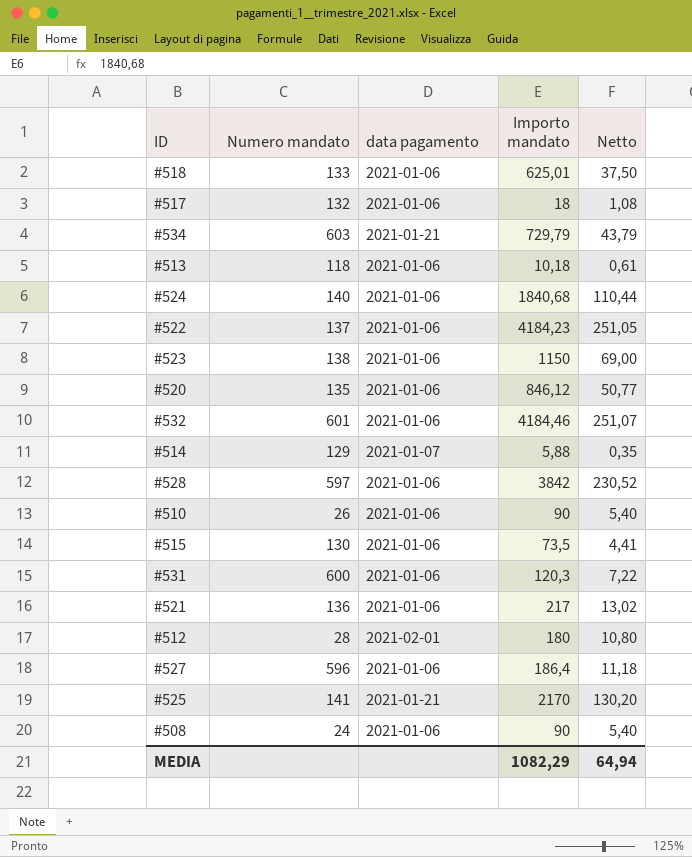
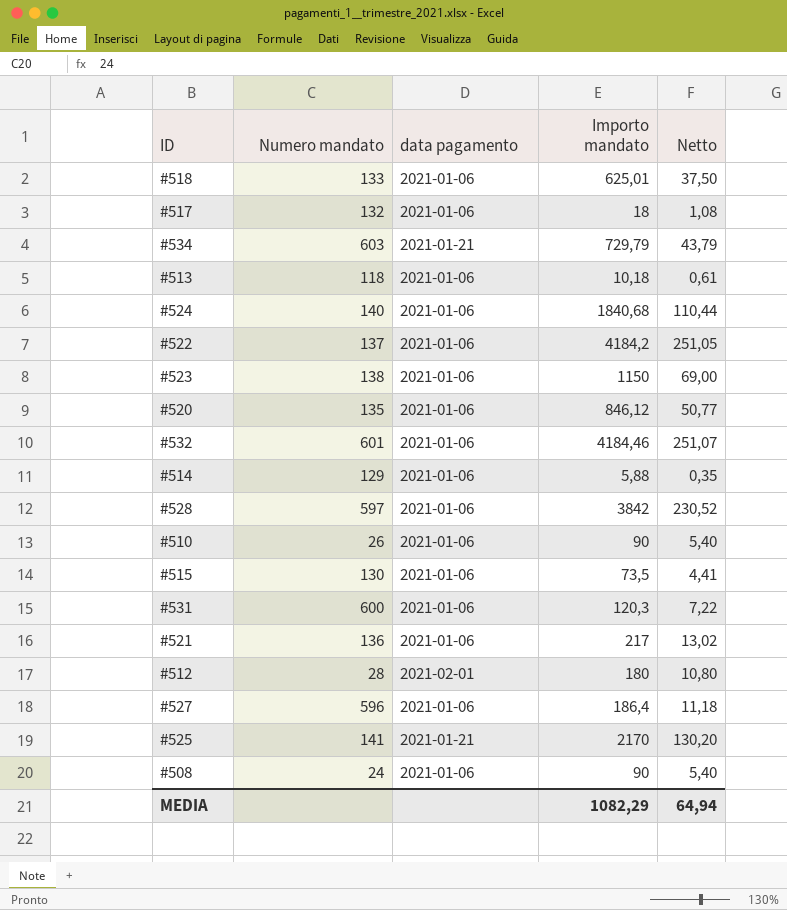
#522 | Importo mandato: 4184,23 -> 4184,2
#514 | data pagamento: 2021-01-07 -> 2021-01-06

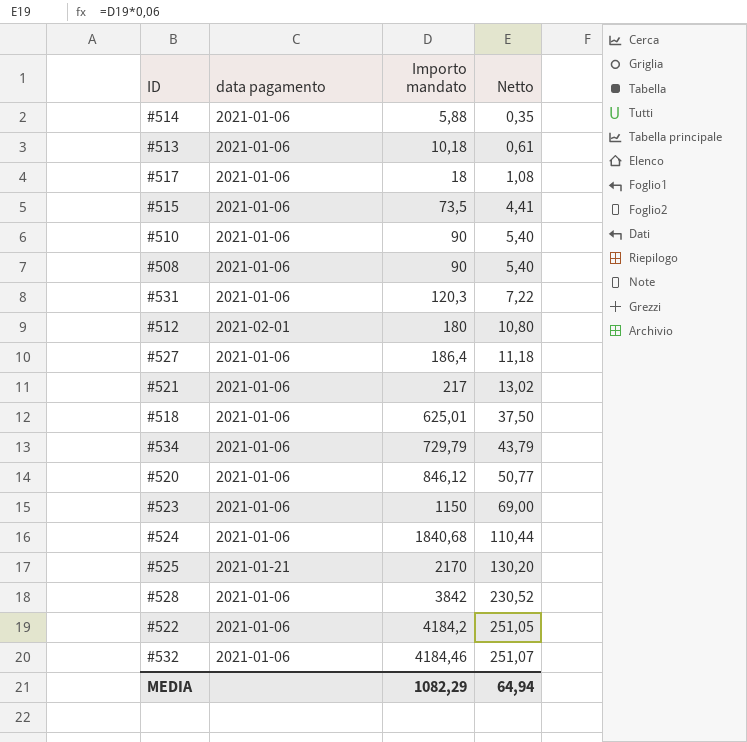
row order: none -> Importo mandato ascending
column Numero mandato | position: 2 -> none
#534 | data pagamento: 2021-01-21 -> 2021-01-06

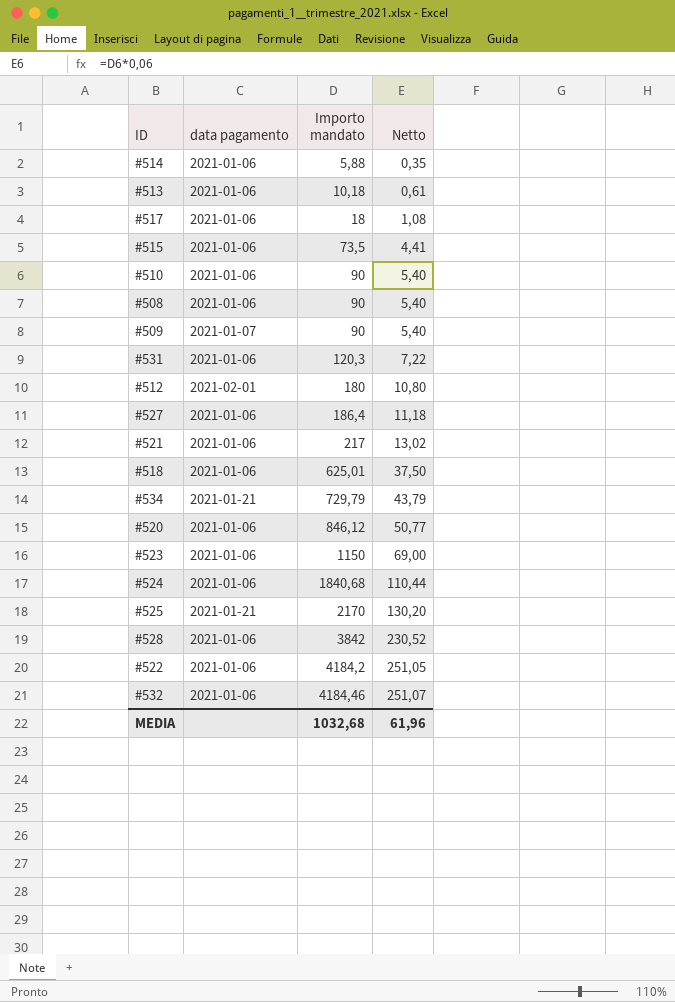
row #509: none -> 2021-01-07 | 90 | 5,40
#534 | data pagamento: 2021-01-06 -> 2021-01-21
MEDIA | Importo mandato: 1082,29 -> 1032,68
MEDIA | Netto: 64,94 -> 61,96

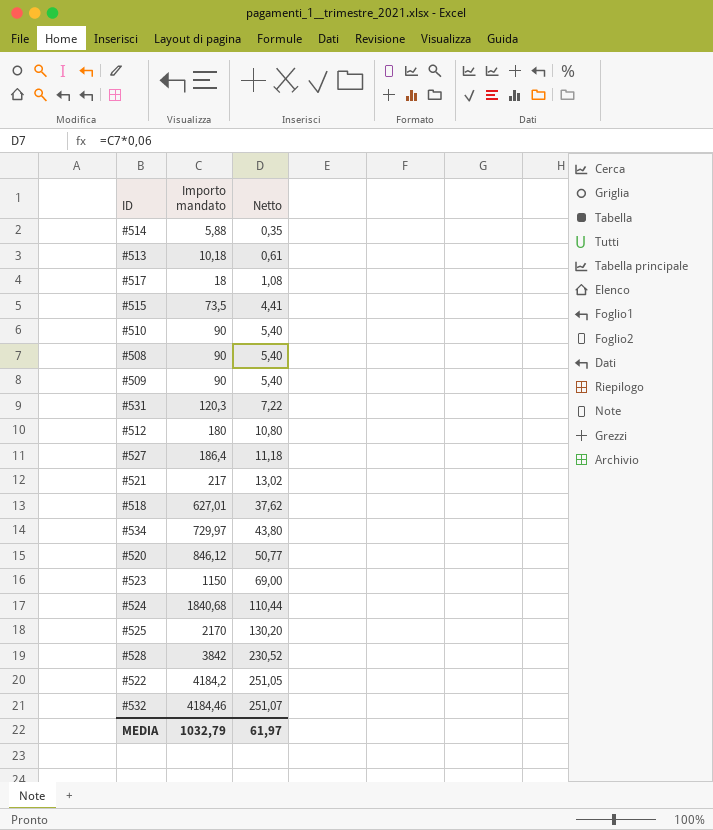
column data pagamento | position: 2 -> none
#518 | Importo mandato: 625,01 -> 627,01
#518 | Netto: 37,50 -> 37,62
#534 | Importo mandato: 729,79 -> 729,97
#534 | Netto: 43,79 -> 43,80
MEDIA | Importo mandato: 1032,68 -> 1032,79
MEDIA | Netto: 61,96 -> 61,97

